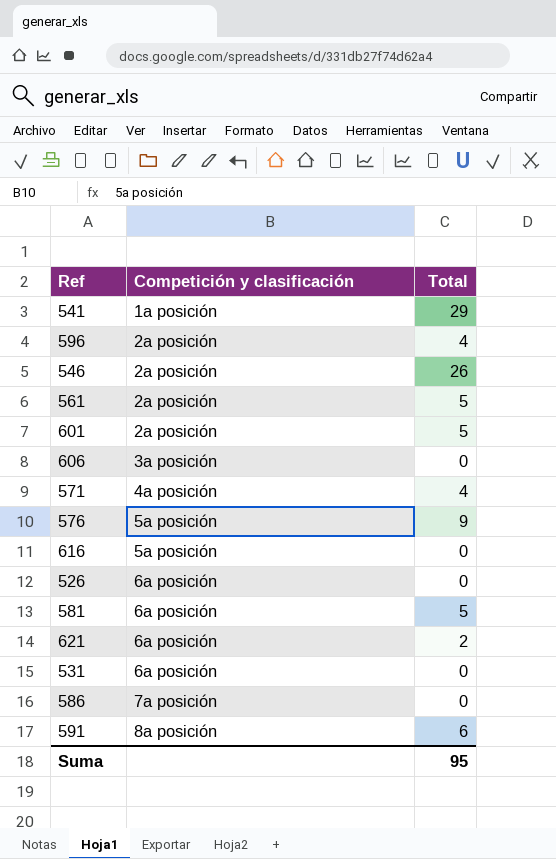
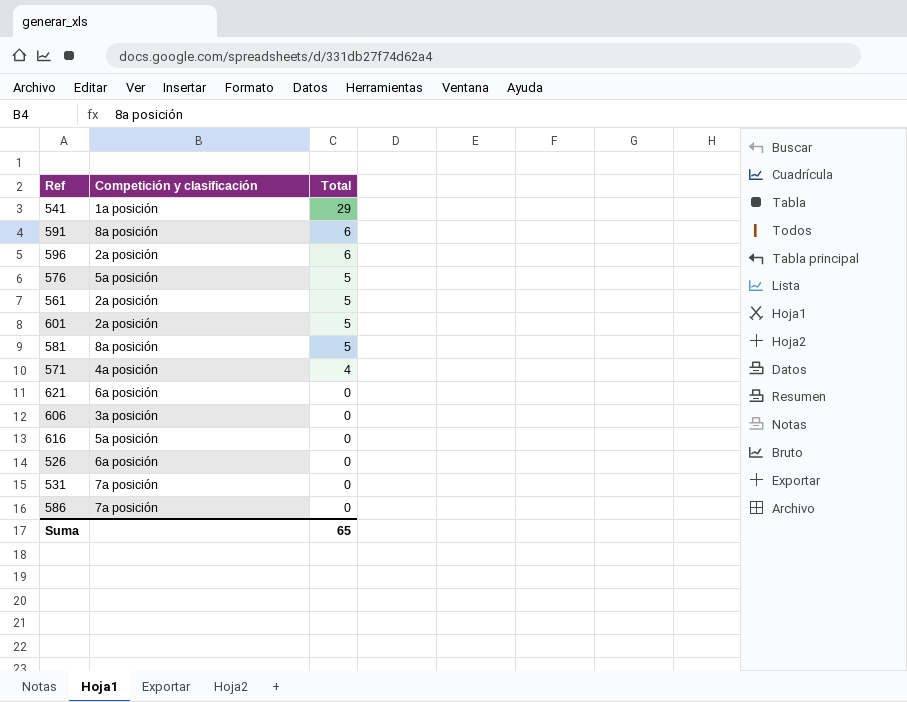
row order: Competición y clasificación ascending -> Total descending
row 546: 2a posición | 26 -> none
596 | Total: 4 -> 6
576 | Total: 9 -> 5
581 | Competición y clasificación: 6a posición -> 8a posición
621 | Total: 2 -> 0
531 | Competición y clasificación: 6a posición -> 7a posición
Suma | Total: 95 -> 65

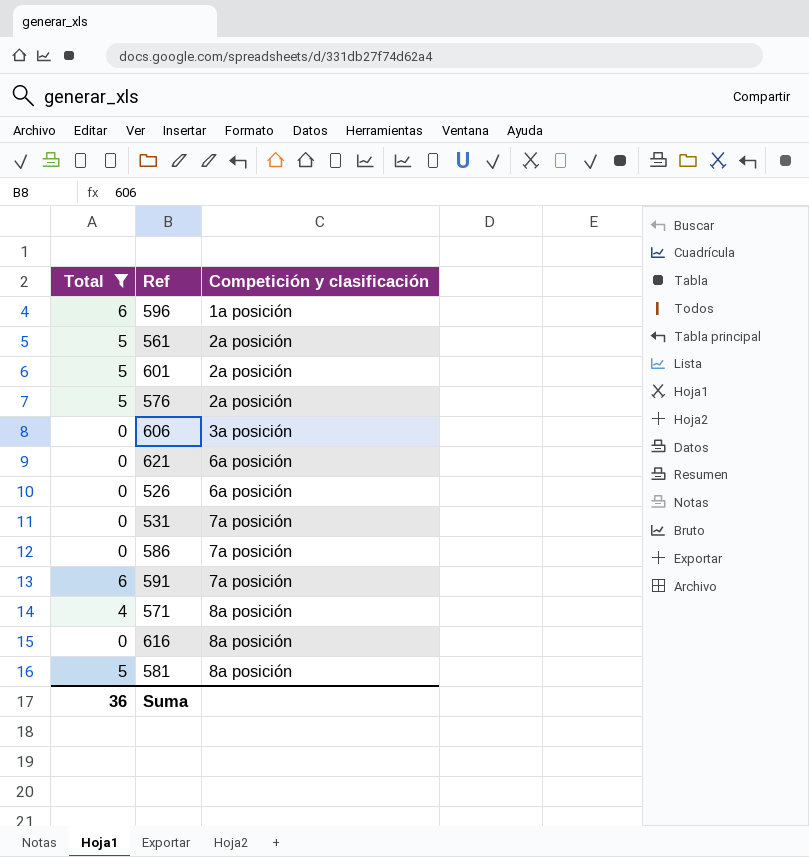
filter: none -> Total != 29
row order: Total descending -> Competición y clasificación ascending
column Total | position: 3 -> 1
596 | Competición y clasificación: 2a posición -> 1a posición
576 | Competición y clasificación: 5a posición -> 2a posición
591 | Competición y clasificación: 8a posición -> 7a posición
571 | Competición y clasificación: 4a posición -> 8a posición
616 | Competición y clasificación: 5a posición -> 8a posición
Suma | Total: 65 -> 36

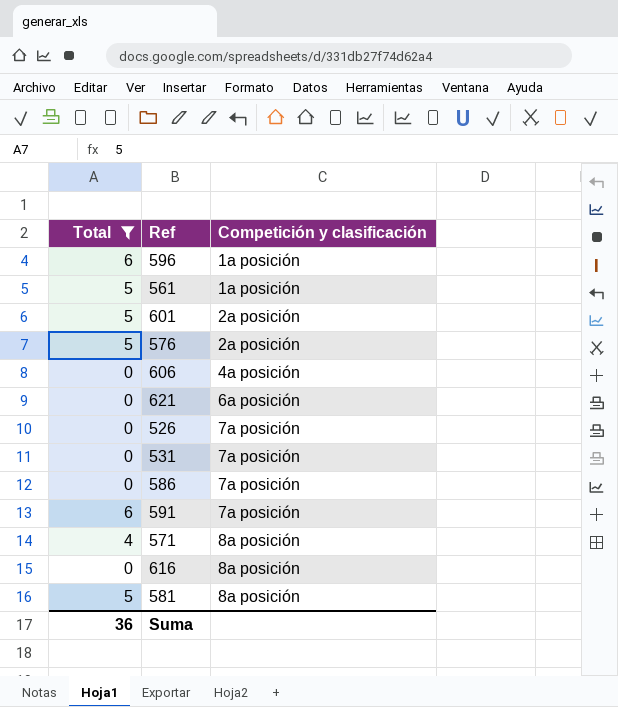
561 | Competición y clasificación: 2a posición -> 1a posición
606 | Competición y clasificación: 3a posición -> 4a posición
526 | Competición y clasificación: 6a posición -> 7a posición

